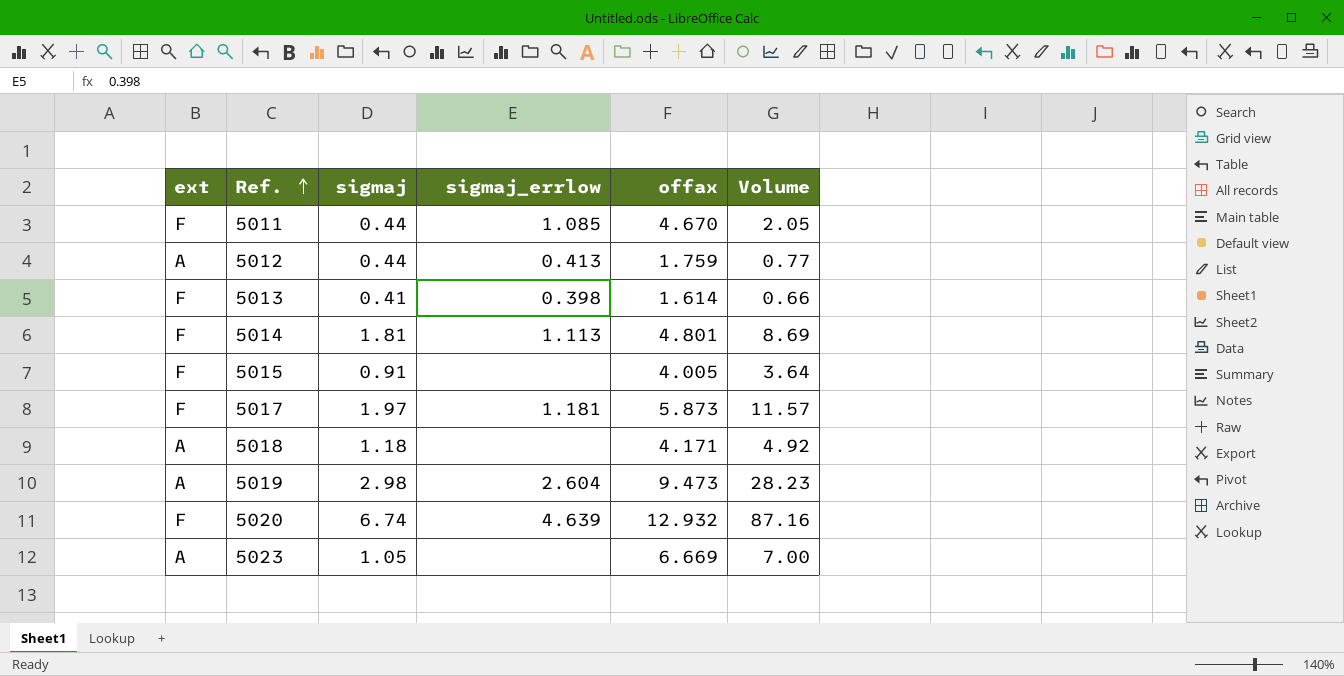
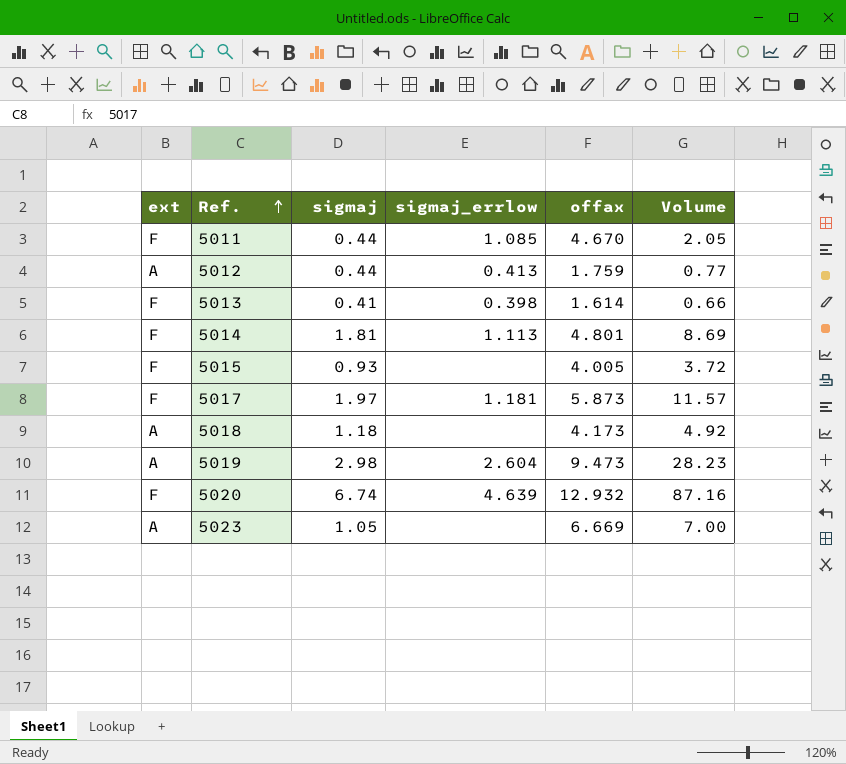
5015 | sigmaj: 0.91 -> 0.93
5015 | Volume: 3.64 -> 3.72
5018 | offax: 4.171 -> 4.173

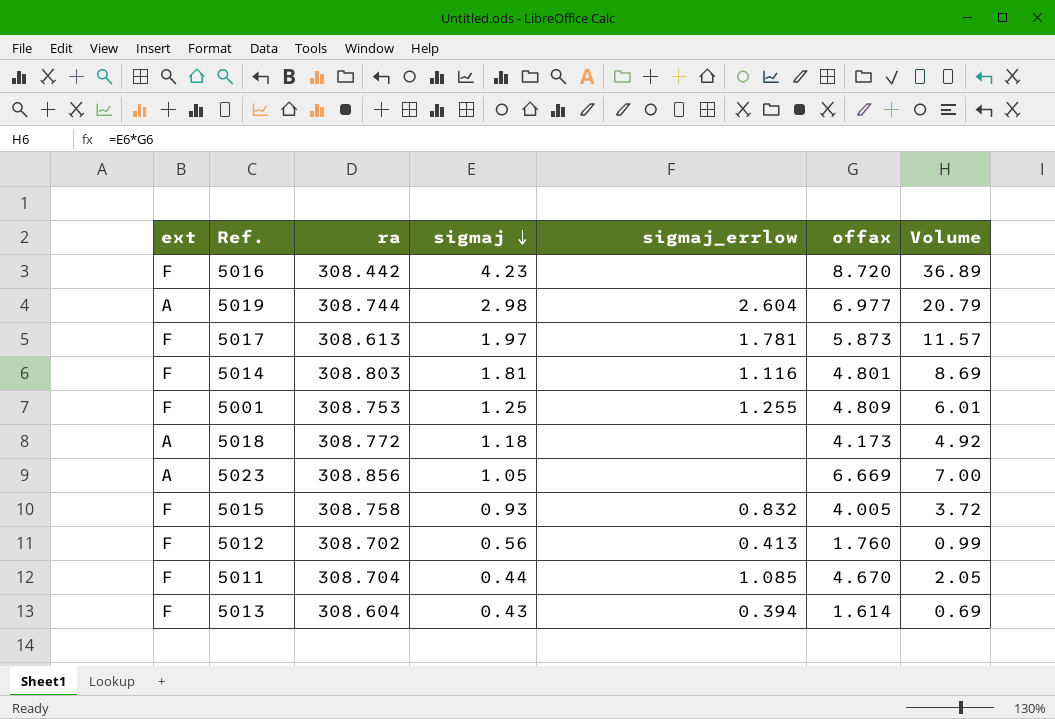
row order: Ref. ascending -> sigmaj descending
column ra | position: none -> 3
row 5020: F | 6.74 | 4.639 | 12.932 | 87.16 -> none
row 5016: none -> F | 308.442 | 4.23 | none | 8.720 | 36.89
5019 | offax: 9.473 -> 6.977
5019 | Volume: 28.23 -> 20.79
5017 | sigmaj_errlow: 1.181 -> 1.781
5014 | sigmaj_errlow: 1.113 -> 1.116
row 5001: none -> F | 308.753 | 1.25 | 1.255 | 4.809 | 6.01
5015 | sigmaj_errlow: none -> 0.832
5012 | ext: A -> F
5012 | sigmaj: 0.44 -> 0.56
5012 | offax: 1.759 -> 1.760
5012 | Volume: 0.77 -> 0.99
5013 | sigmaj: 0.41 -> 0.43
5013 | sigmaj_errlow: 0.398 -> 0.394
5013 | Volume: 0.66 -> 0.69

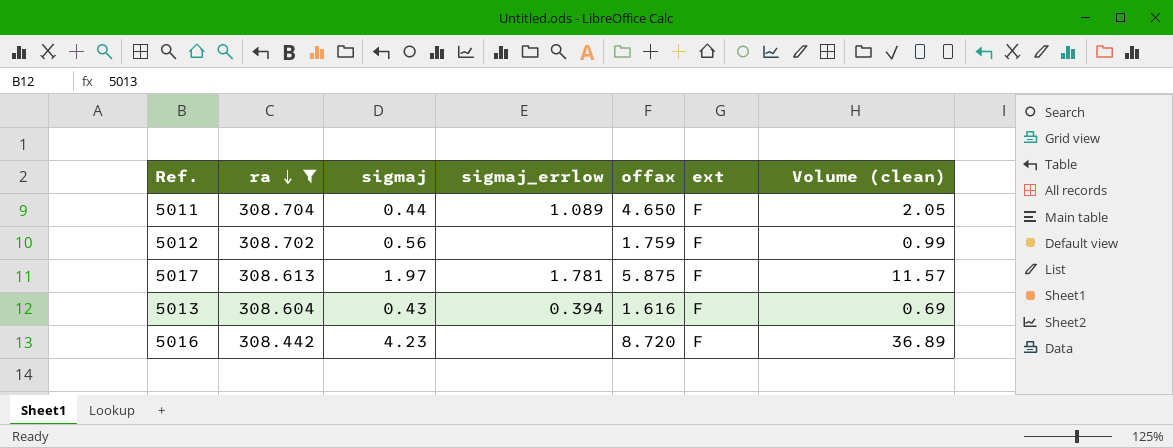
filter: none -> ra <= 308.704
row order: sigmaj descending -> ra descending
column ext | position: 1 -> 6
column name: Volume -> Volume (clean)
5011 | sigmaj_errlow: 1.085 -> 1.089
5011 | offax: 4.670 -> 4.650
5012 | sigmaj_errlow: 0.413 -> none
5012 | offax: 1.760 -> 1.759
5017 | offax: 5.873 -> 5.875
5013 | offax: 1.614 -> 1.616

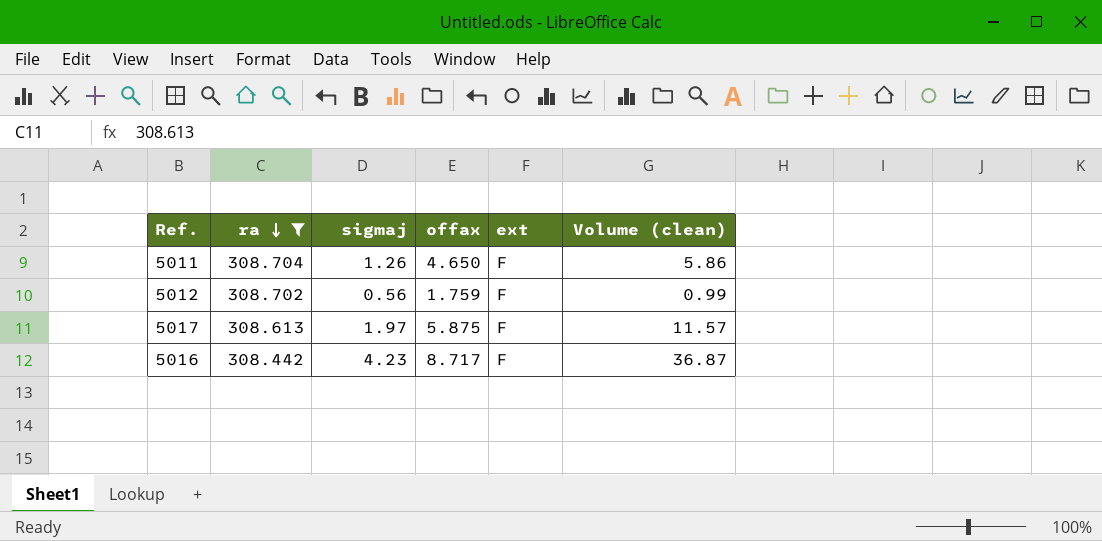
column sigmaj_errlow | position: 4 -> none
row 5013: 308.604 | 0.43 | 0.394 | 1.616 | F | 0.69 -> none
5011 | sigmaj: 0.44 -> 1.26
5011 | Volume (clean): 2.05 -> 5.86
5016 | offax: 8.720 -> 8.717
5016 | Volume (clean): 36.89 -> 36.87

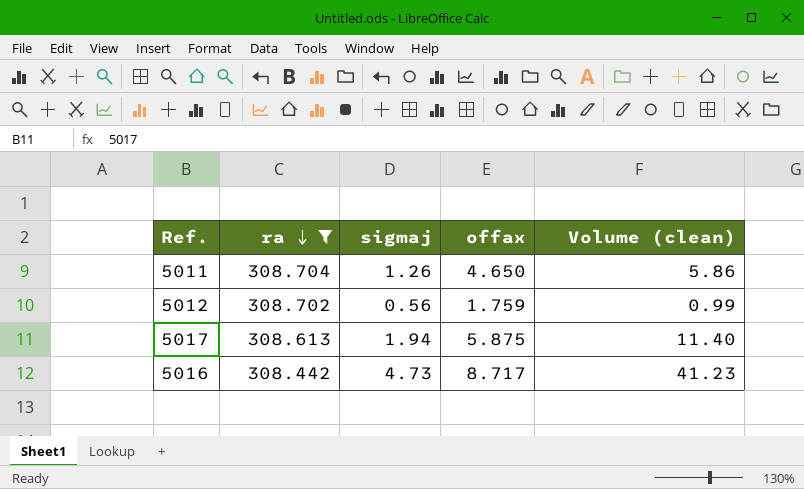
column ext | position: 5 -> none
5017 | sigmaj: 1.97 -> 1.94
5017 | Volume (clean): 11.57 -> 11.40
5016 | sigmaj: 4.23 -> 4.73
5016 | Volume (clean): 36.87 -> 41.23

